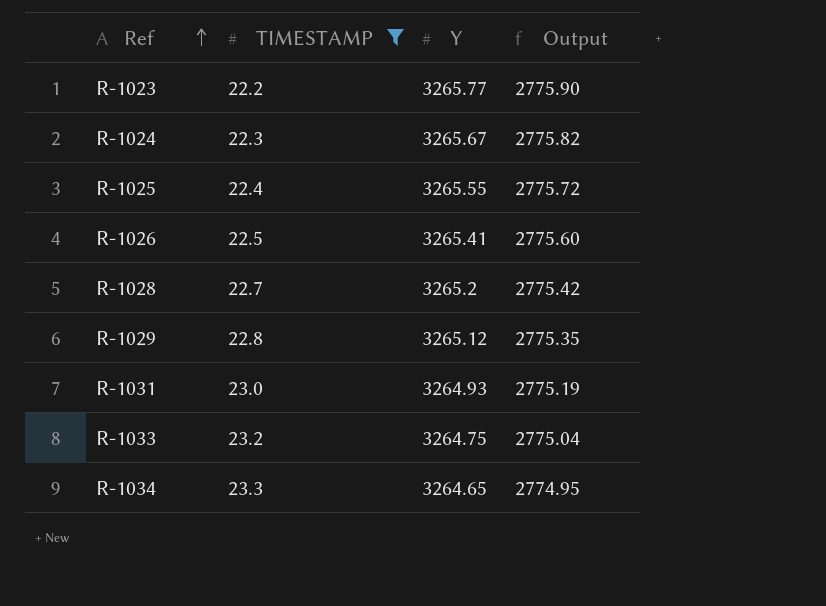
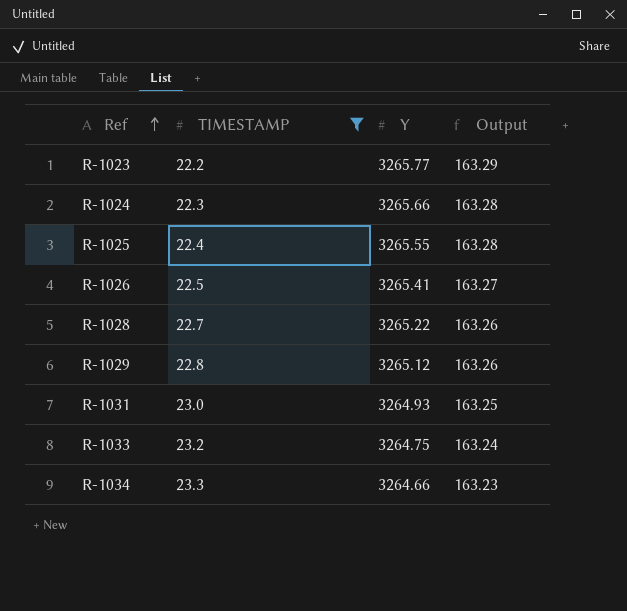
column Output | formula: [Y] * 0.85 -> [Y] * 0.05
R-1024 | Y: 3265.67 -> 3265.66
R-1028 | Y: 3265.2 -> 3265.22
R-1034 | Y: 3264.65 -> 3264.66

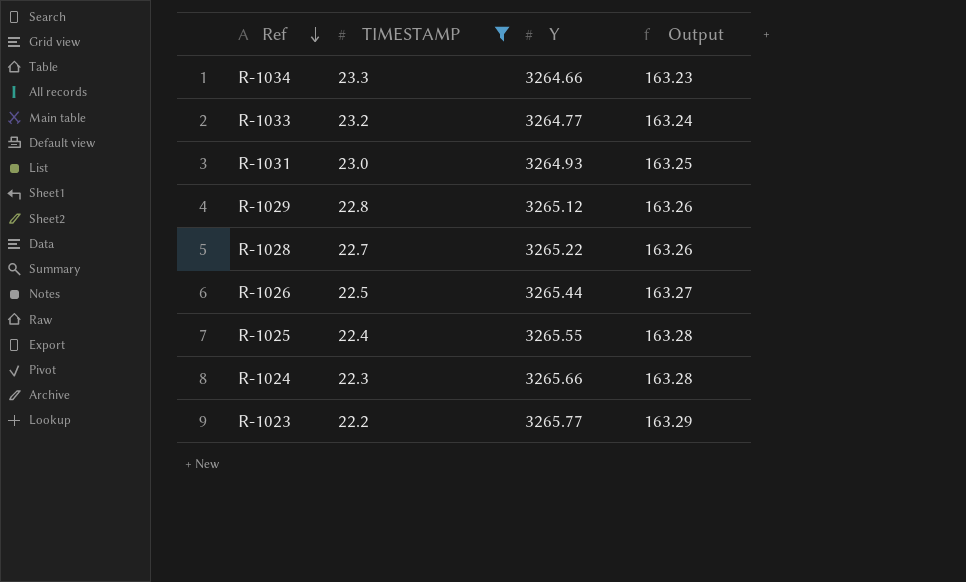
row order: Ref ascending -> Ref descending
R-1033 | Y: 3264.75 -> 3264.77
R-1026 | Y: 3265.41 -> 3265.44

